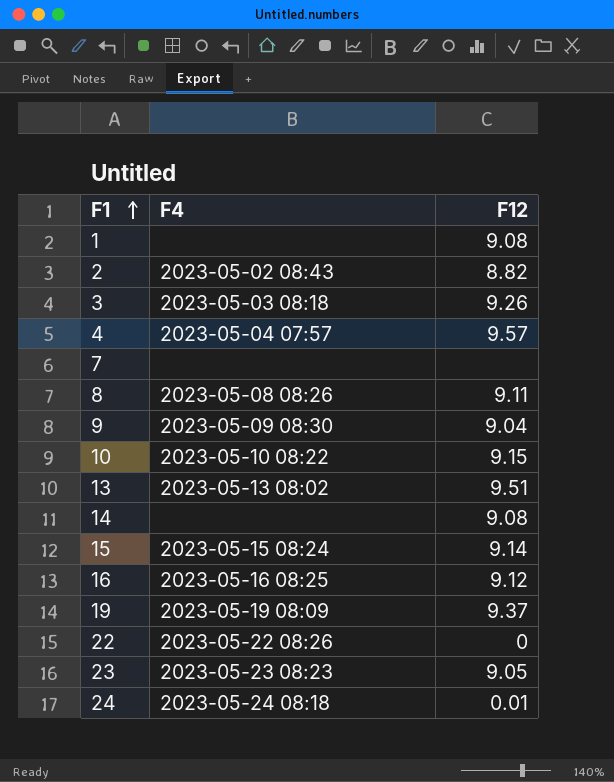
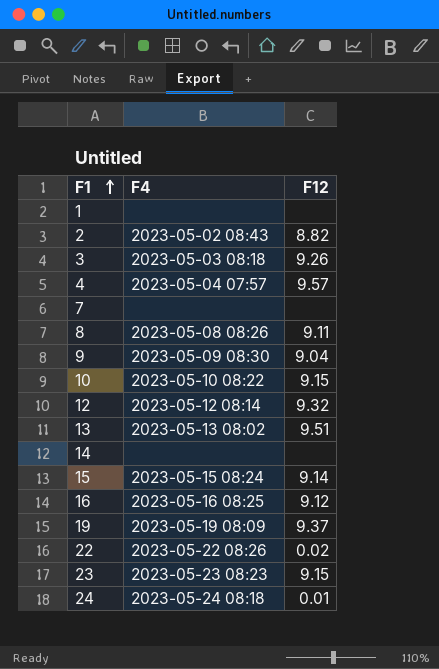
1 | F12: 9.08 -> none
row 12: none -> 2023-05-12 08:14 | 9.32
14 | F12: 9.08 -> none
22 | F12: 0 -> 0.02
23 | F12: 9.05 -> 9.15

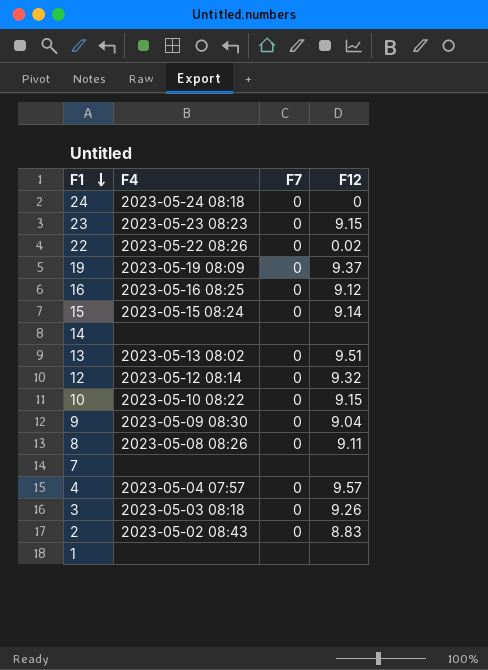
row order: F1 ascending -> F1 descending
column F7 | position: none -> 3
24 | F12: 0.01 -> 0
2 | F12: 8.82 -> 8.83

